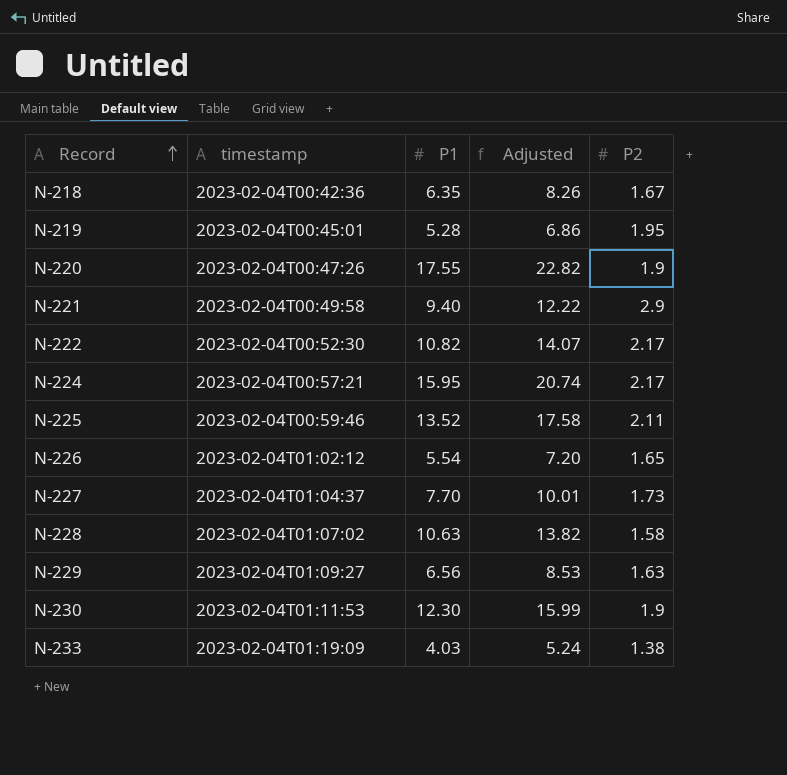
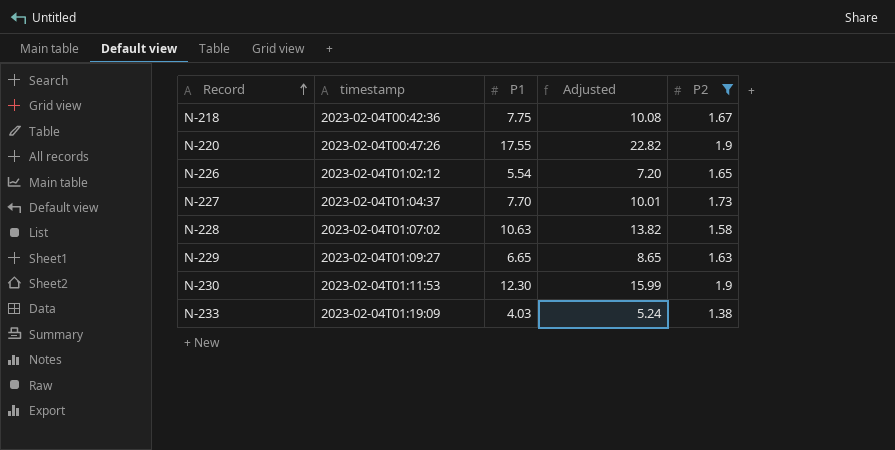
filter: none -> P2 <= 1.9
N-218 | P1: 6.35 -> 7.75
N-218 | Adjusted: 8.26 -> 10.08
N-229 | P1: 6.56 -> 6.65
N-229 | Adjusted: 8.53 -> 8.65

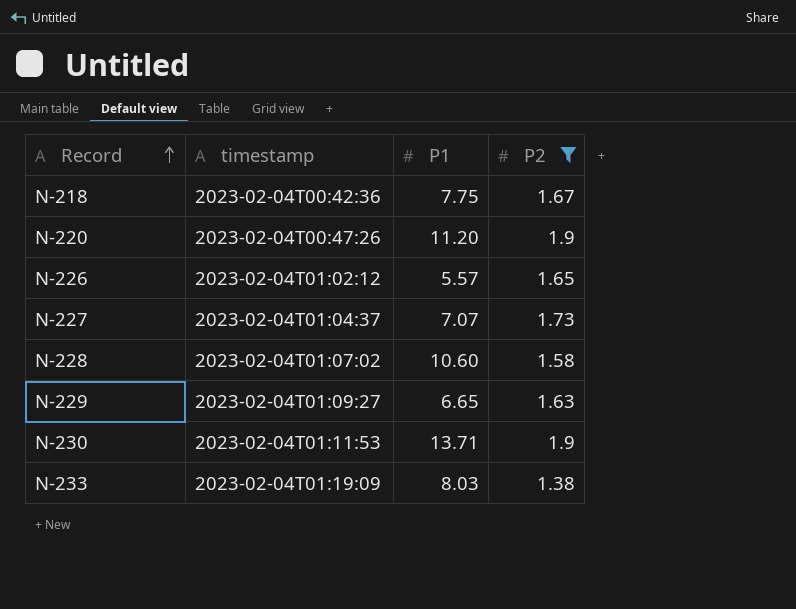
column Adjusted | formula: [P1] * 1.3 -> none
N-220 | P1: 17.55 -> 11.20
N-226 | P1: 5.54 -> 5.57
N-227 | P1: 7.70 -> 7.07
N-228 | P1: 10.63 -> 10.60
N-230 | P1: 12.30 -> 13.71
N-233 | P1: 4.03 -> 8.03

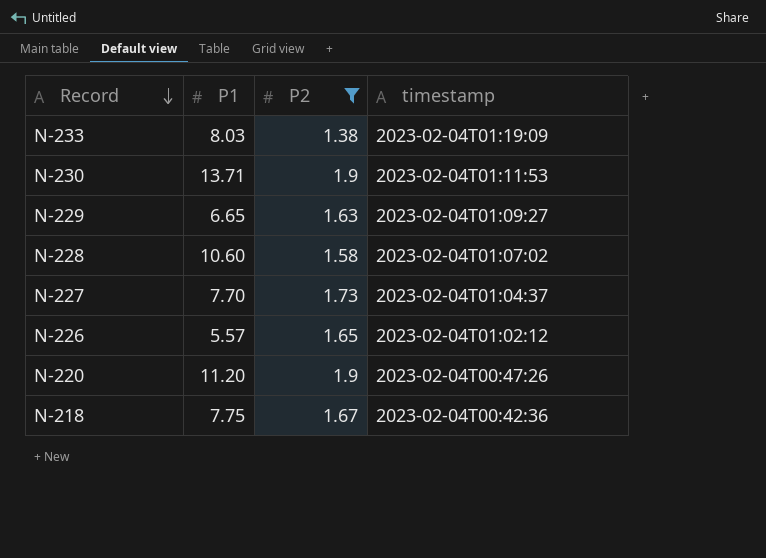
row order: Record ascending -> Record descending
column timestamp | position: 2 -> 4
N-227 | P1: 7.07 -> 7.70

